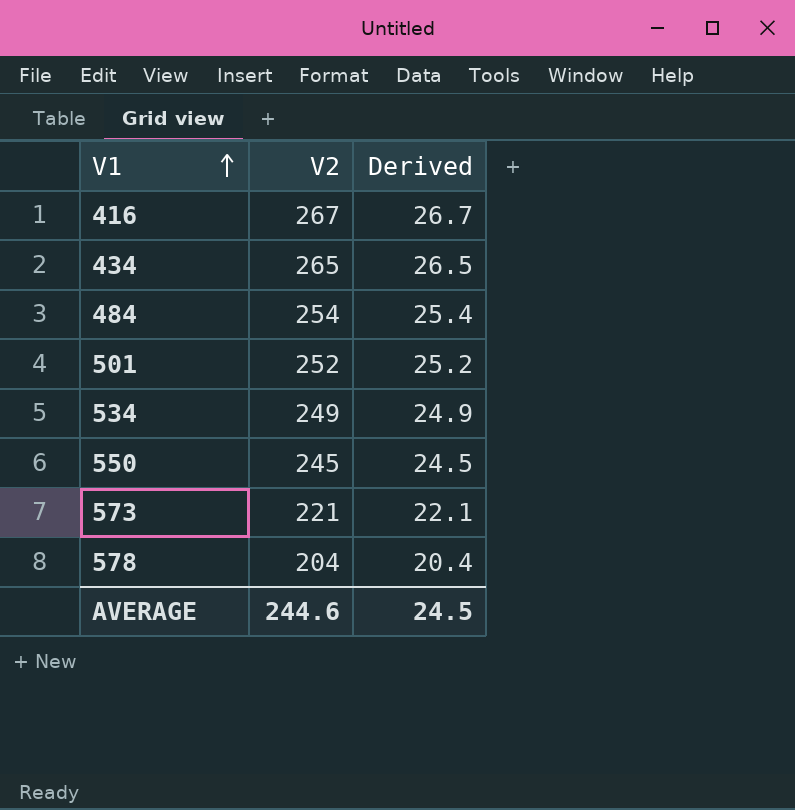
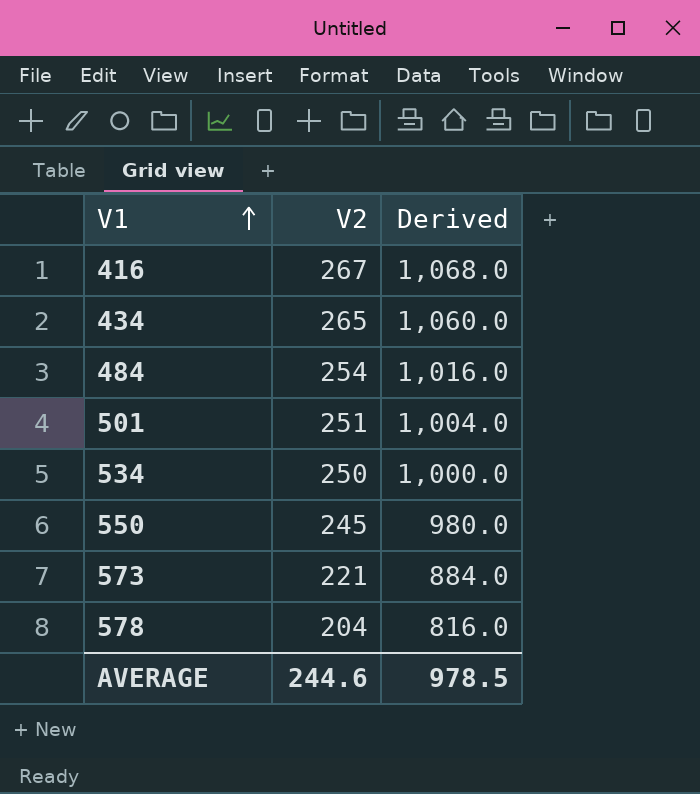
column Derived | formula: [V2] * 0.1 -> [V2] * 4
501 | V2: 252 -> 251
534 | V2: 249 -> 250
AVERAGE | Derived: 24.5 -> 978.5

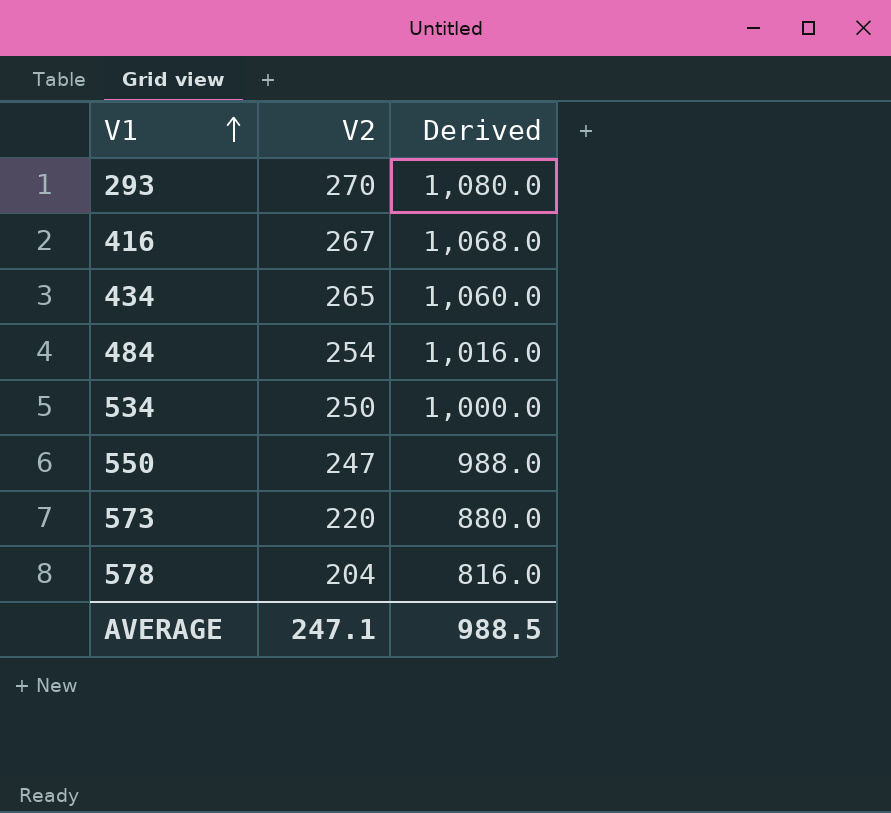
row 501: 251 | 1,004.0 -> none
row 293: none -> 270 | 1,080.0
550 | V2: 245 -> 247
550 | Derived: 980.0 -> 988.0
573 | V2: 221 -> 220
573 | Derived: 884.0 -> 880.0
AVERAGE | V2: 244.6 -> 247.1
AVERAGE | Derived: 978.5 -> 988.5

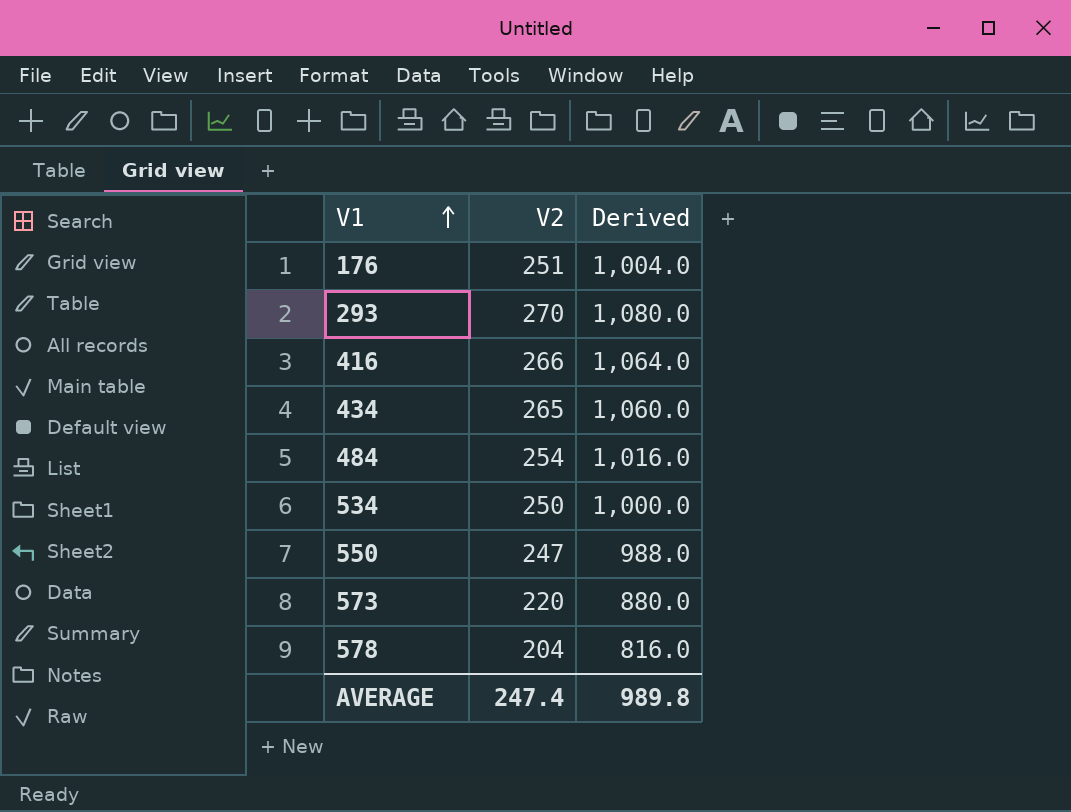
row 176: none -> 251 | 1,004.0
416 | V2: 267 -> 266
416 | Derived: 1,068.0 -> 1,064.0
AVERAGE | V2: 247.1 -> 247.4
AVERAGE | Derived: 988.5 -> 989.8

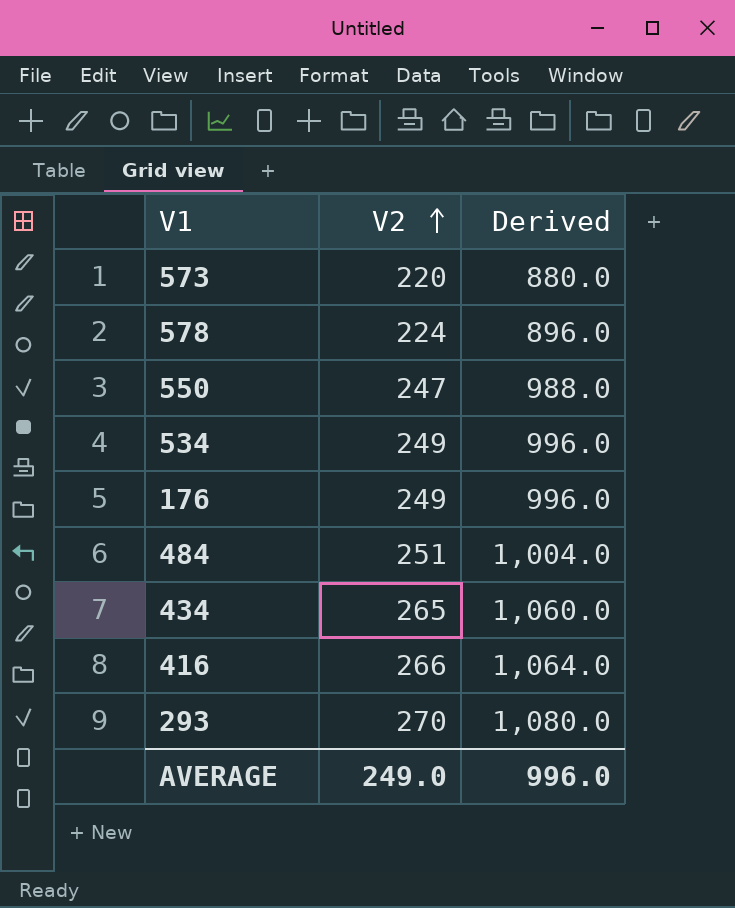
row order: V1 ascending -> V2 ascending
578 | V2: 204 -> 224
578 | Derived: 816.0 -> 896.0
534 | V2: 250 -> 249
534 | Derived: 1,000.0 -> 996.0
176 | V2: 251 -> 249
176 | Derived: 1,004.0 -> 996.0
484 | V2: 254 -> 251
484 | Derived: 1,016.0 -> 1,004.0
AVERAGE | V2: 247.4 -> 249.0
AVERAGE | Derived: 989.8 -> 996.0

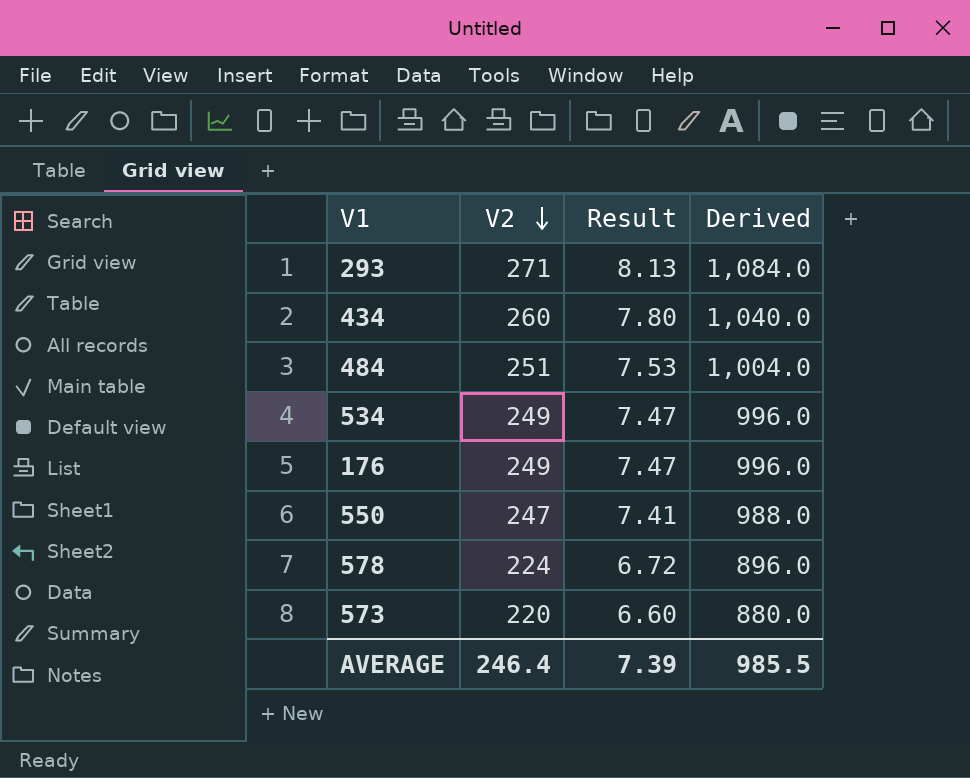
row order: V2 ascending -> V2 descending
column Result | formula: none -> [V2] * 0.03
row 416: 266 | 1,064.0 -> none
293 | V2: 270 -> 271
293 | Derived: 1,080.0 -> 1,084.0
434 | V2: 265 -> 260
434 | Derived: 1,060.0 -> 1,040.0
AVERAGE | V2: 249.0 -> 246.4
AVERAGE | Derived: 996.0 -> 985.5

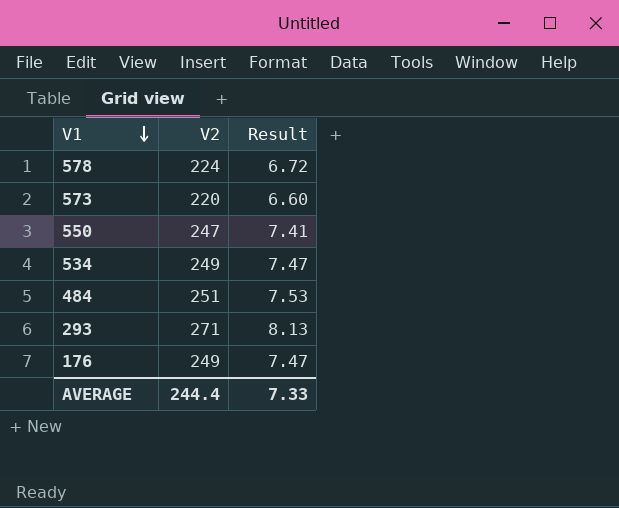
row order: V2 descending -> V1 descending
column Derived | formula: [V2] * 4 -> none
row 434: 260 | 7.80 | 1,040.0 -> none
AVERAGE | V2: 246.4 -> 244.4
AVERAGE | Result: 7.39 -> 7.33

